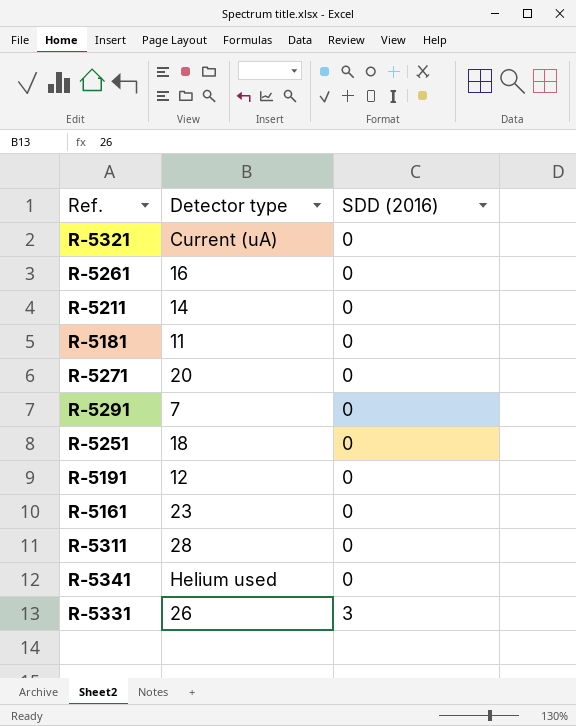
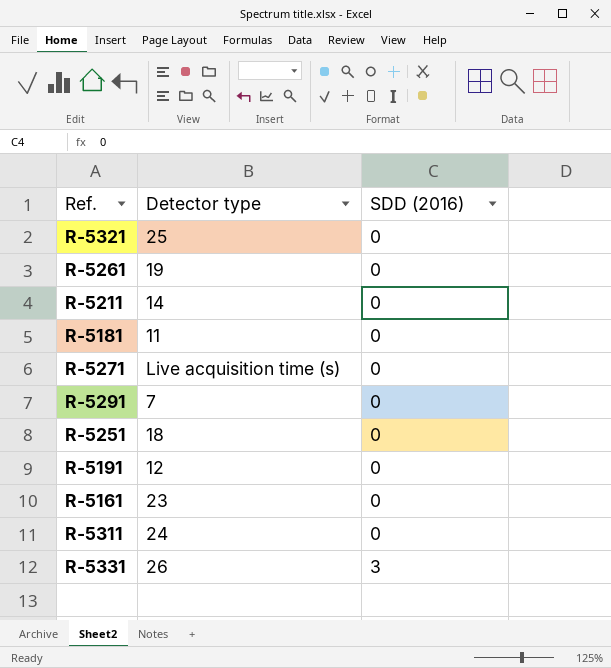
row R-5341: Helium used | 0 -> none
R-5321 | Detector type: Current (uA) -> 25
R-5261 | Detector type: 16 -> 19
R-5271 | Detector type: 20 -> Live acquisition time (s)
R-5311 | Detector type: 28 -> 24

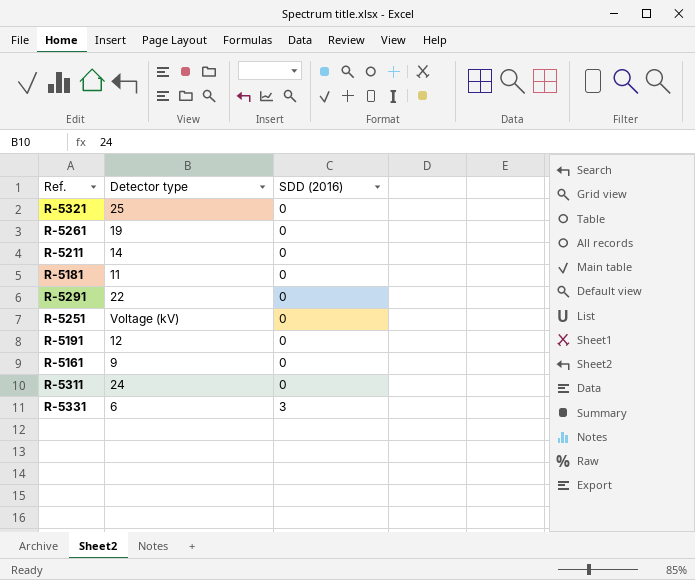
row R-5271: Live acquisition time (s) | 0 -> none
R-5291 | Detector type: 7 -> 22
R-5251 | Detector type: 18 -> Voltage (kV)
R-5161 | Detector type: 23 -> 9
R-5331 | Detector type: 26 -> 6

